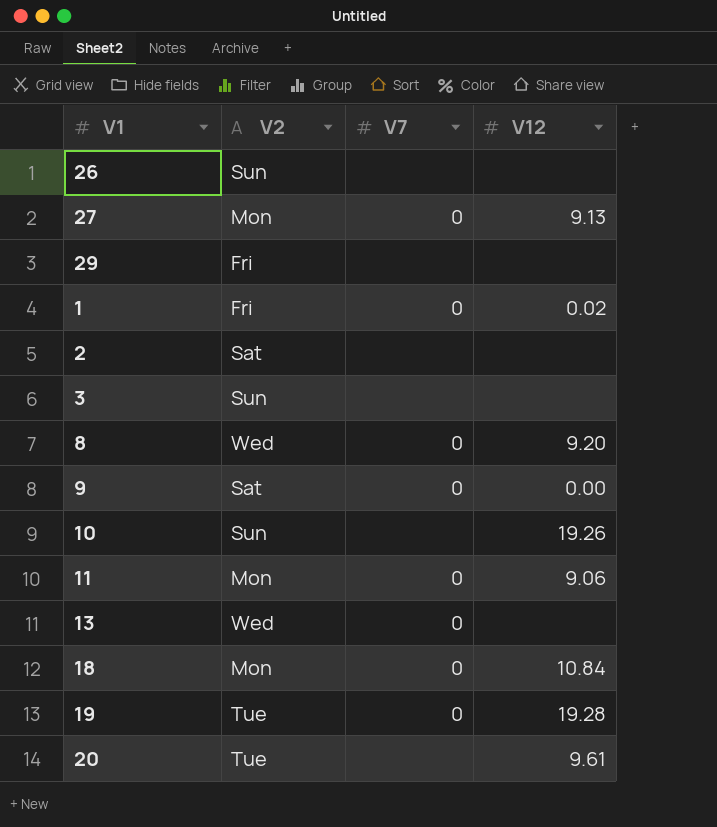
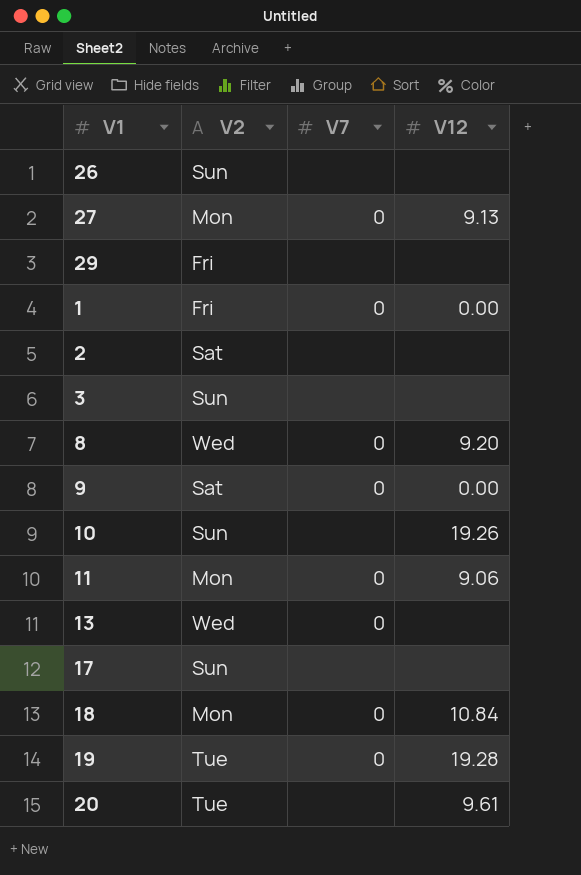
1 | V12: 0.02 -> 0.00
row 17: none -> Sun | none | none

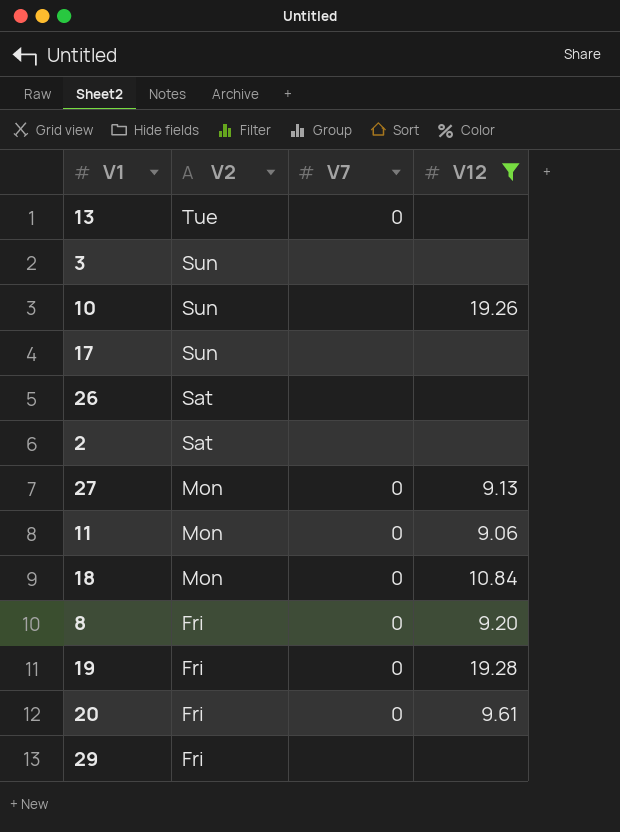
filter: none -> V12 != 0.00
row order: none -> V2 descending
13 | V2: Wed -> Tue
26 | V2: Sun -> Sat
8 | V2: Wed -> Fri
19 | V2: Tue -> Fri
20 | V2: Tue -> Fri
20 | V7: none -> 0

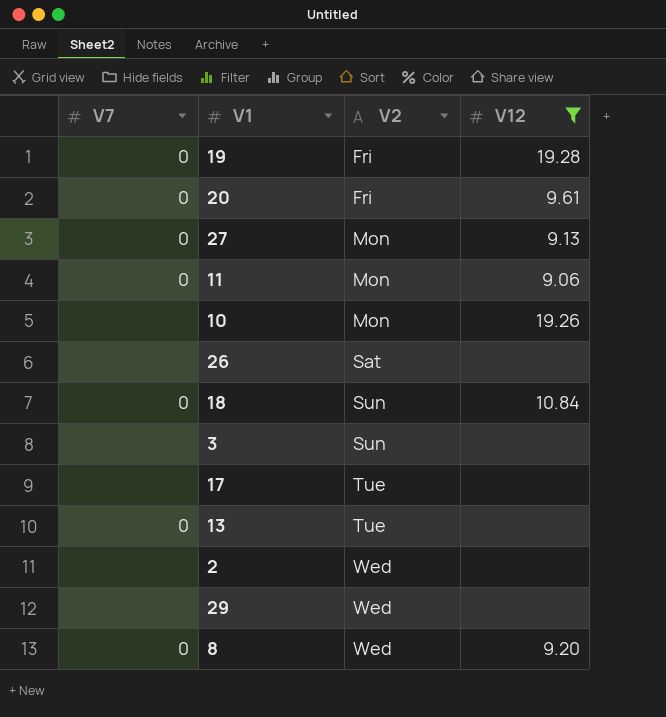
row order: V2 descending -> V2 ascending
column V7 | position: 3 -> 1
10 | V2: Sun -> Mon
18 | V2: Mon -> Sun
17 | V2: Sun -> Tue
2 | V2: Sat -> Wed
29 | V2: Fri -> Wed
8 | V2: Fri -> Wed

